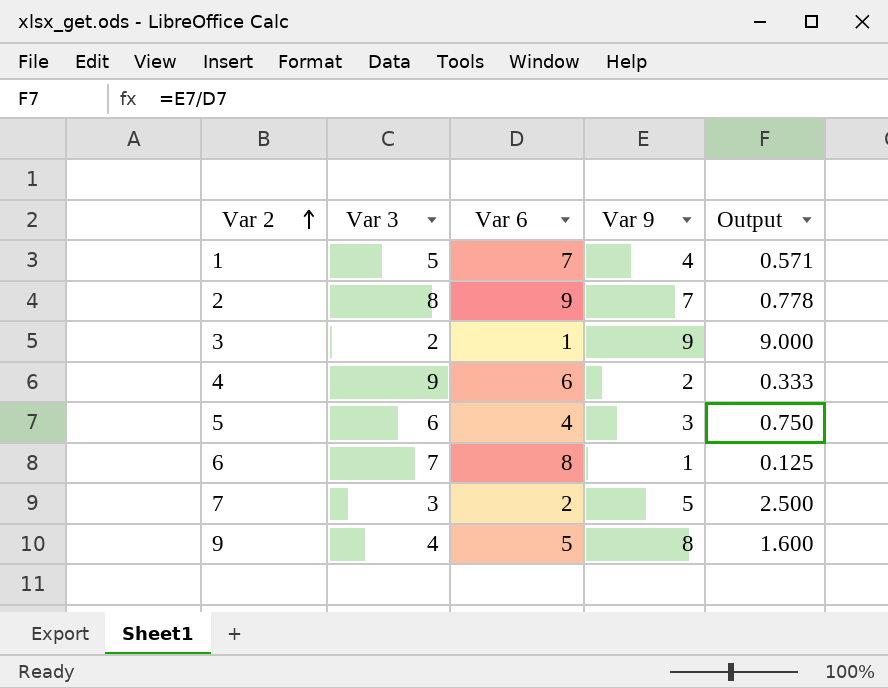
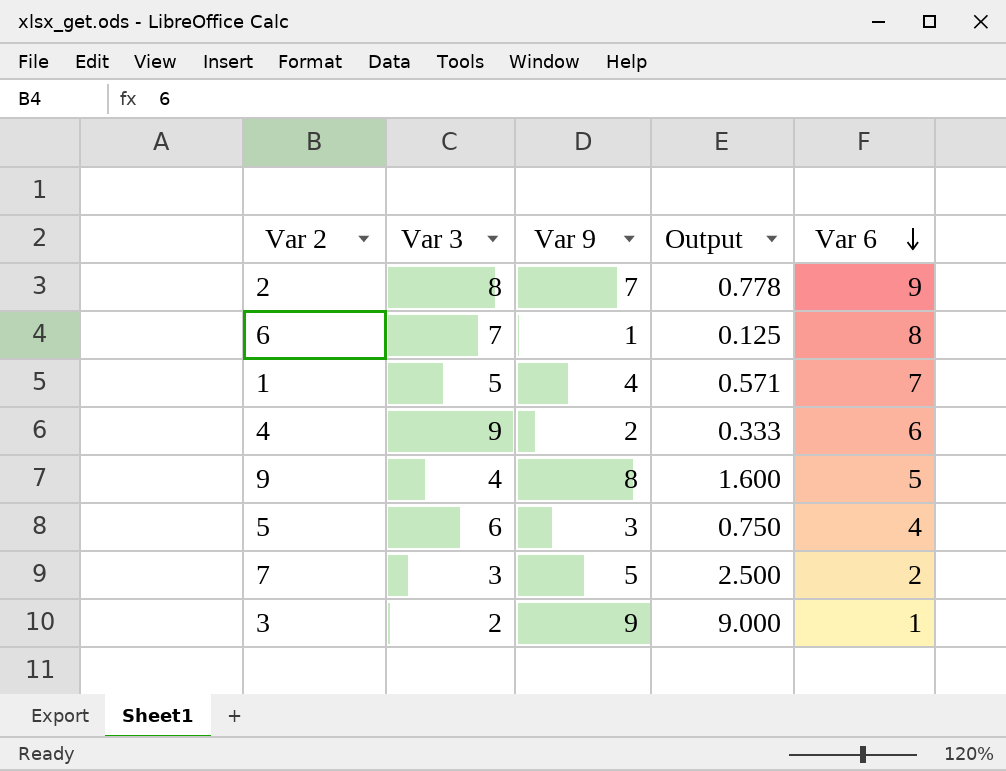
row order: Var 2 ascending -> Var 6 descending
column Var 6 | position: 3 -> 5

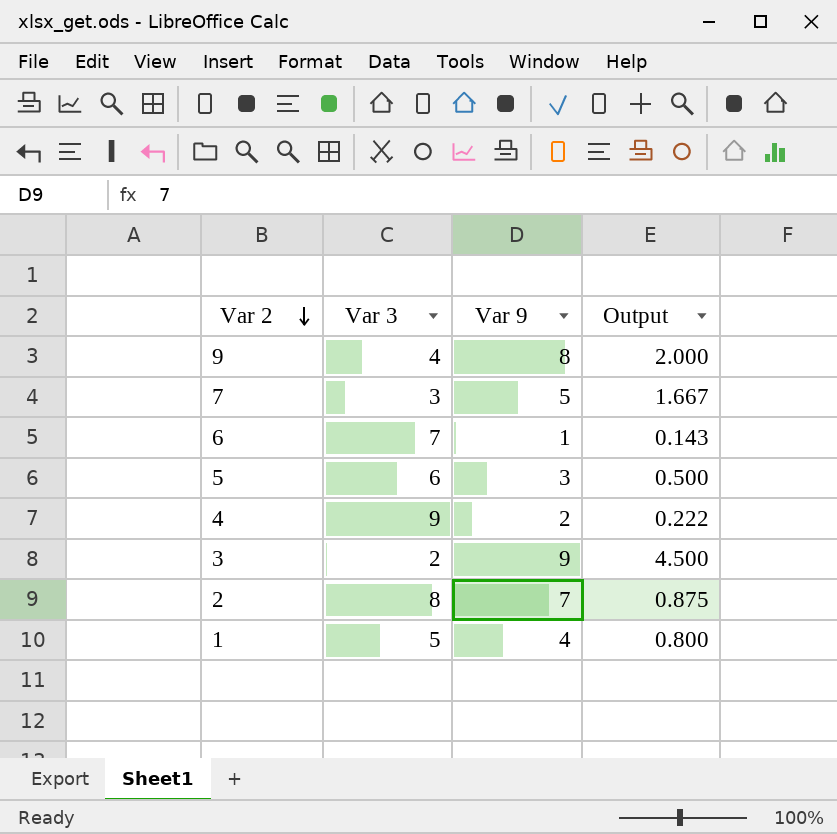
row order: Var 6 descending -> Var 2 descending
column Var 6 | position: 5 -> none
column Output | formula: [Var 9] / [Var 6] -> [Var 9] / [Var 3]

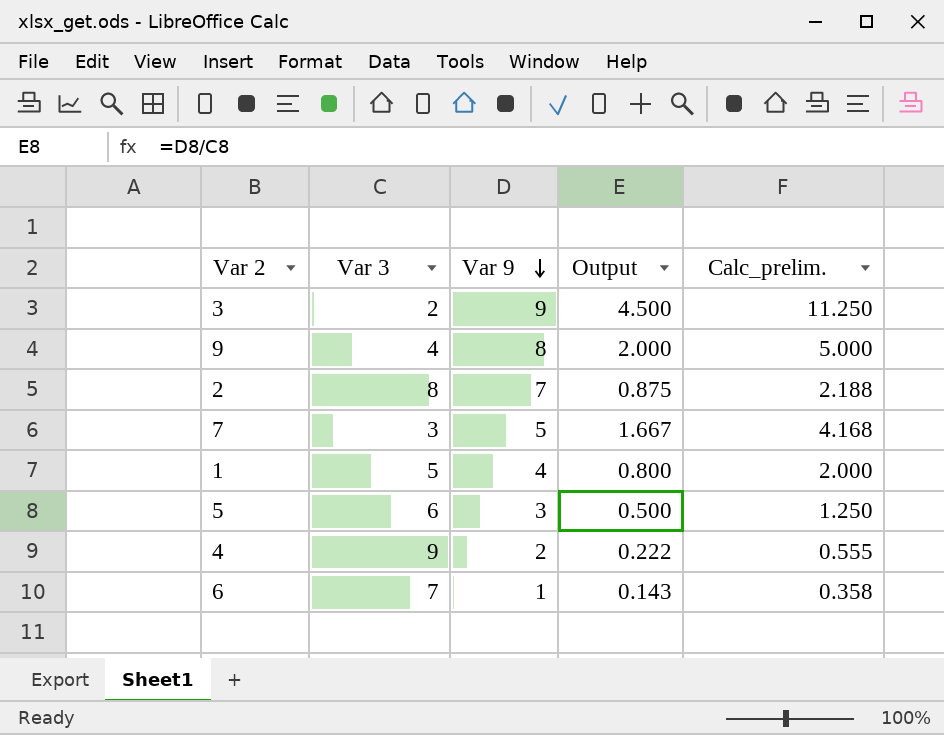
row order: Var 2 descending -> Var 9 descending
column Calc_prelim. | formula: none -> [Output] * 2.5

